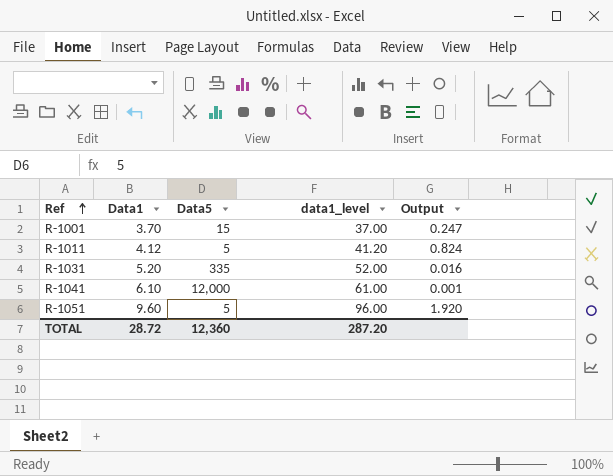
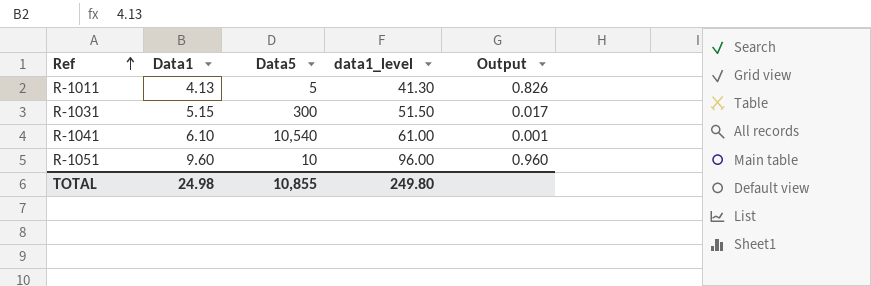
row R-1001: 3.70 | 15 | 37.00 | 0.247 -> none
R-1011 | Data1: 4.12 -> 4.13
R-1011 | data1_level: 41.20 -> 41.30
R-1011 | Output: 0.824 -> 0.826
R-1031 | Data1: 5.20 -> 5.15
R-1031 | Data5: 335 -> 300
R-1031 | data1_level: 52.00 -> 51.50
R-1031 | Output: 0.016 -> 0.017
R-1041 | Data5: 12,000 -> 10,540
R-1051 | Data5: 5 -> 10
R-1051 | Output: 1.920 -> 0.960
TOTAL | Data1: 28.72 -> 24.98
TOTAL | Data5: 12,360 -> 10,855
TOTAL | data1_level: 287.20 -> 249.80

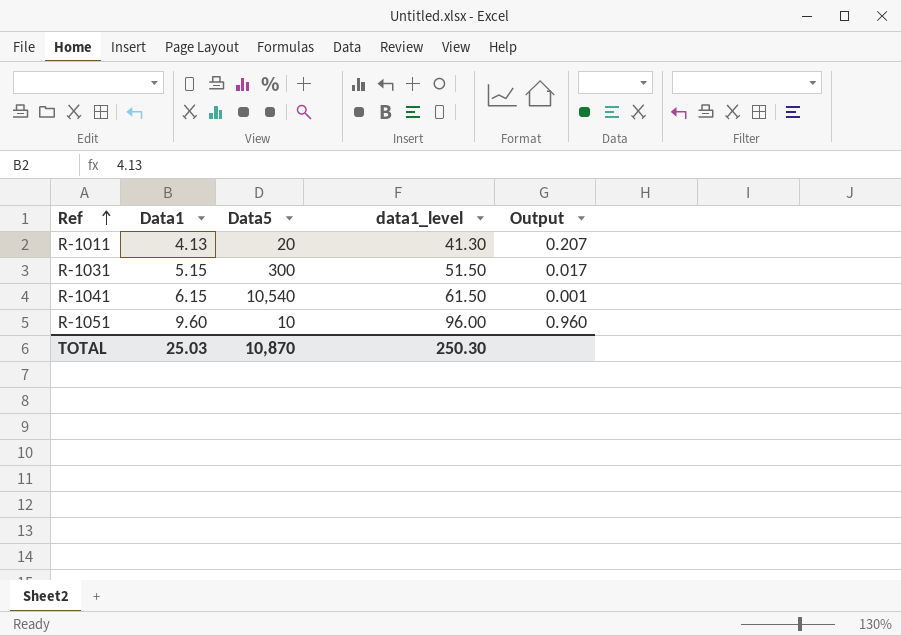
R-1011 | Data5: 5 -> 20
R-1011 | Output: 0.826 -> 0.207
R-1041 | Data1: 6.10 -> 6.15
R-1041 | data1_level: 61.00 -> 61.50
TOTAL | Data1: 24.98 -> 25.03
TOTAL | Data5: 10,855 -> 10,870
TOTAL | data1_level: 249.80 -> 250.30

